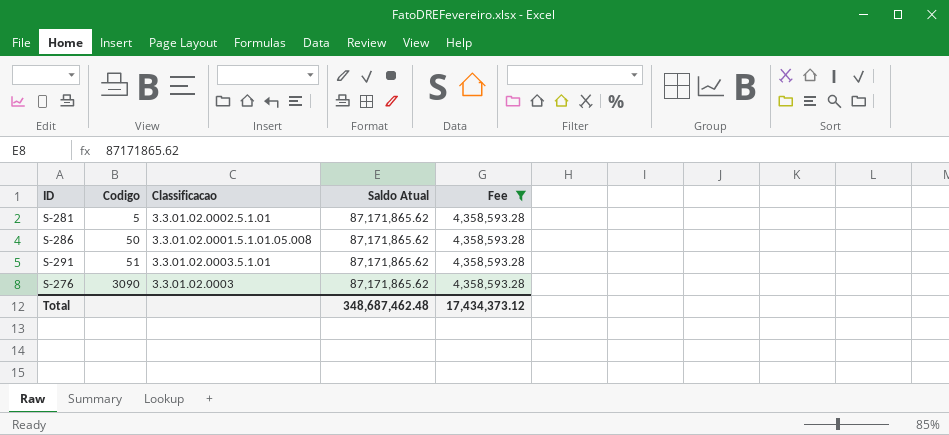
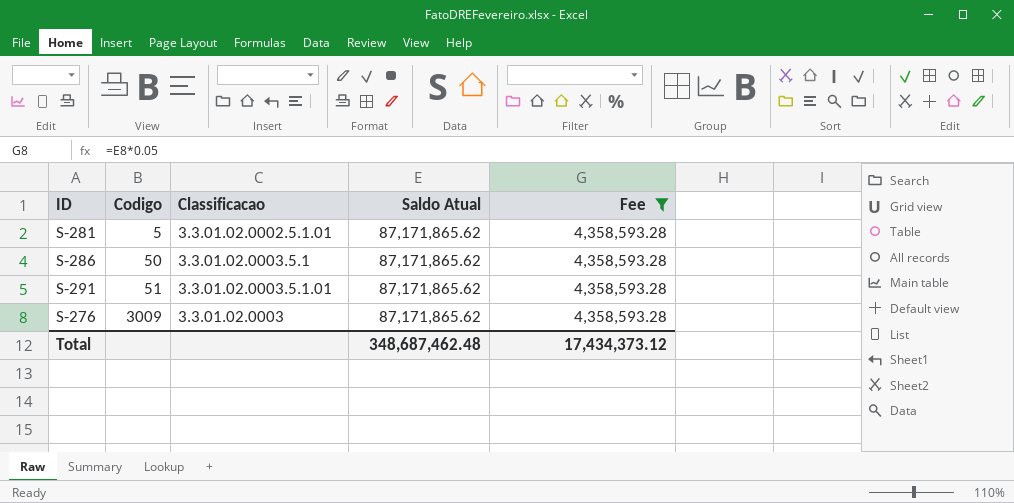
S-286 | Classificacao: 3.3.01.02.0001.5.1.01.05.008 -> 3.3.01.02.0003.5.1
S-276 | Codigo: 3090 -> 3009

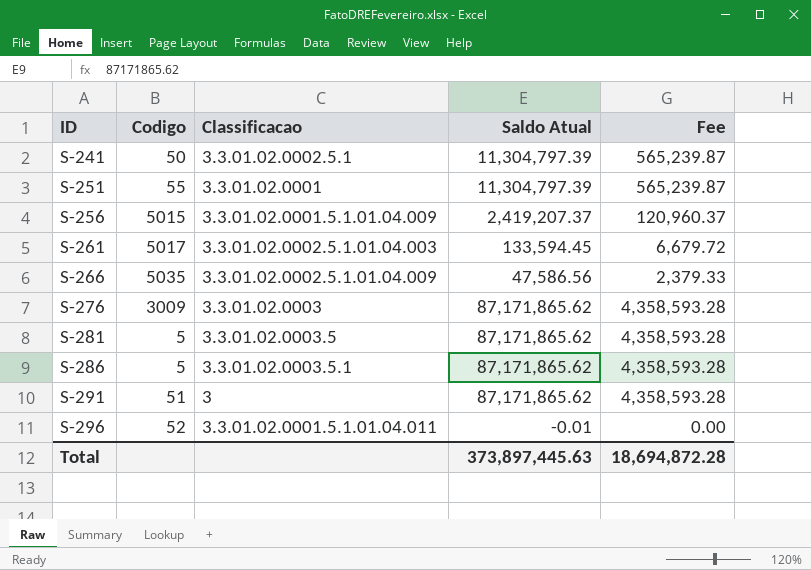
filter: Fee = 4,358,593.28 -> none
row order: Codigo ascending -> ID ascending
S-281 | Classificacao: 3.3.01.02.0002.5.1.01 -> 3.3.01.02.0003.5
S-286 | Codigo: 50 -> 5
S-291 | Classificacao: 3.3.01.02.0003.5.1.01 -> 3
Total | Saldo Atual: 348,687,462.48 -> 373,897,445.63
Total | Fee: 17,434,373.12 -> 18,694,872.28

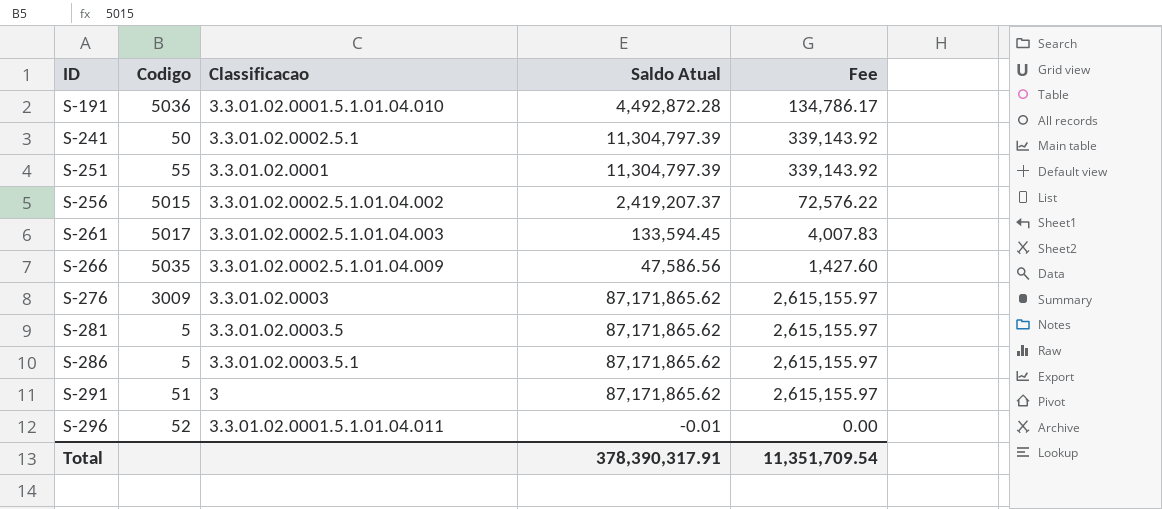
column Fee | formula: [Saldo Atual] * 0.05 -> [Saldo Atual] * 0.03
row S-191: none -> 5036 | 3.3.01.02.0001.5.1.01.04.010 | 4,492,872.28 | 134,786.17
S-256 | Classificacao: 3.3.01.02.0001.5.1.01.04.009 -> 3.3.01.02.0002.5.1.01.04.002
Total | Saldo Atual: 373,897,445.63 -> 378,390,317.91
Total | Fee: 18,694,872.28 -> 11,351,709.54

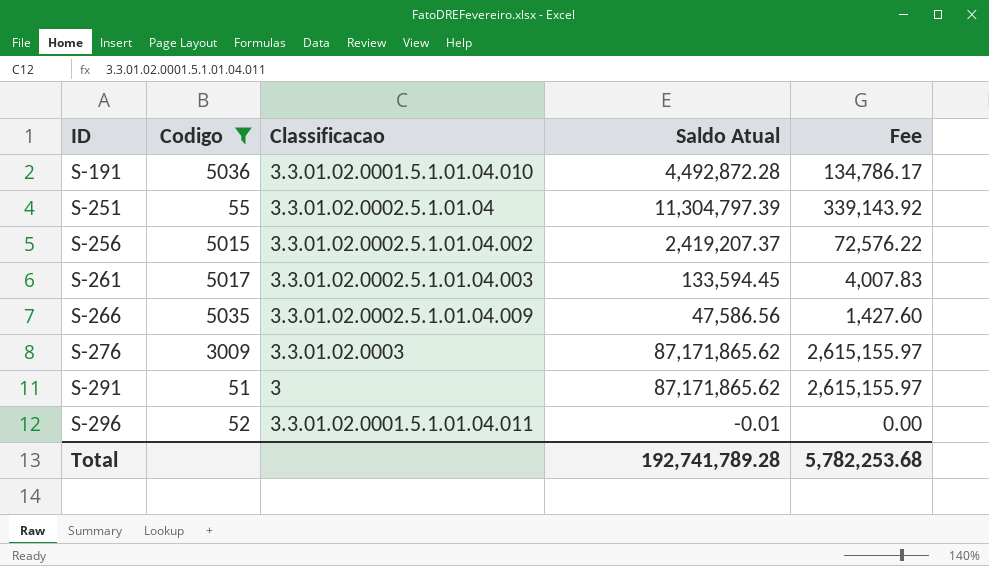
filter: none -> Codigo >= 51
S-251 | Classificacao: 3.3.01.02.0001 -> 3.3.01.02.0002.5.1.01.04
Total | Saldo Atual: 378,390,317.91 -> 192,741,789.28
Total | Fee: 11,351,709.54 -> 5,782,253.68

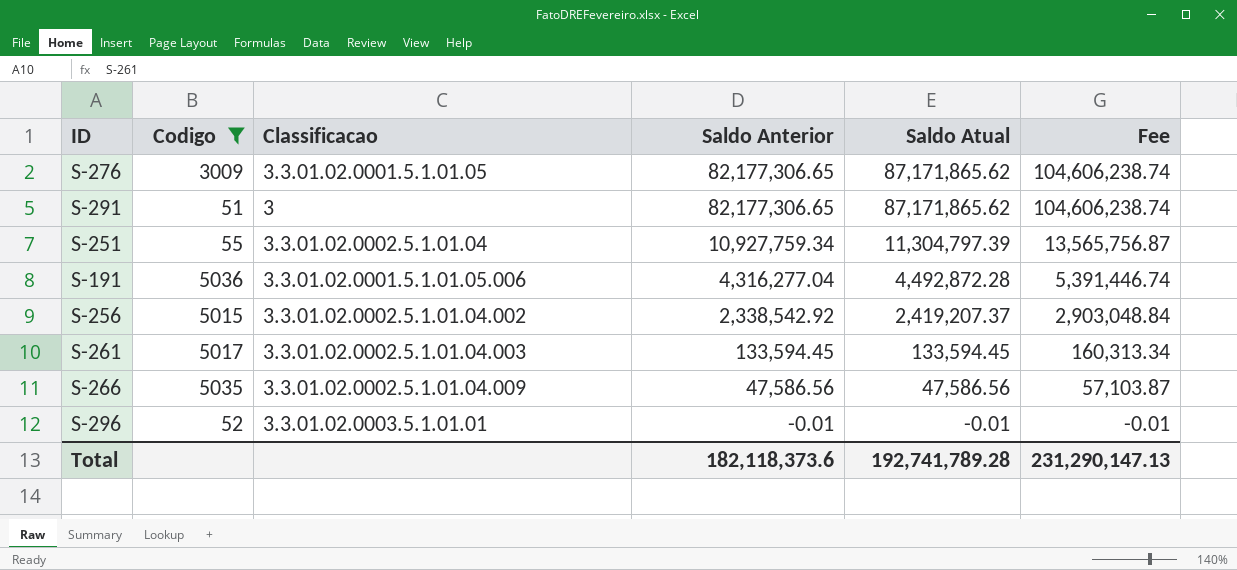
row order: ID ascending -> Saldo Anterior descending
column Saldo Anterior | position: none -> 4
column Fee | formula: [Saldo Atual] * 0.03 -> [Saldo Atual] * 1.2
S-276 | Classificacao: 3.3.01.02.0003 -> 3.3.01.02.0001.5.1.01.05
S-191 | Classificacao: 3.3.01.02.0001.5.1.01.04.010 -> 3.3.01.02.0001.5.1.01.05.006
S-296 | Classificacao: 3.3.01.02.0001.5.1.01.04.011 -> 3.3.01.02.0003.5.1.01.01
Total | Fee: 5,782,253.68 -> 231,290,147.13

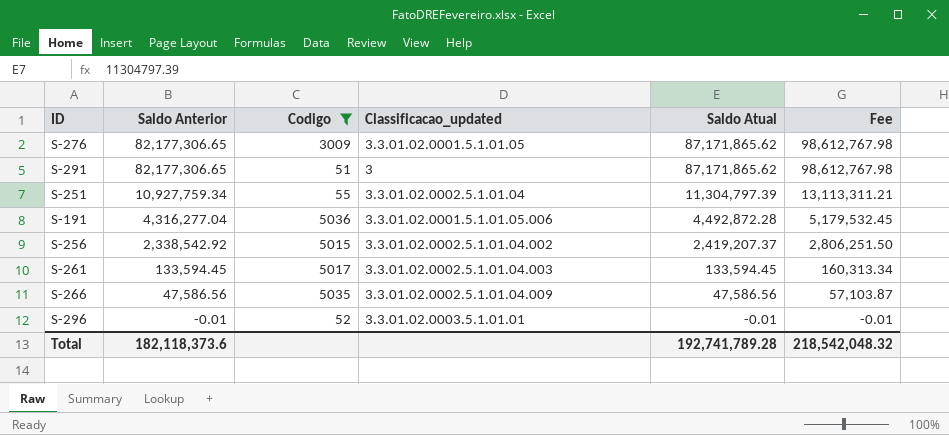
column Saldo Anterior | position: 4 -> 2
column name: Classificacao -> Classificacao_updated
column Fee | formula: [Saldo Atual] * 1.2 -> [Saldo Anterior] * 1.2
Total | Fee: 231,290,147.13 -> 218,542,048.32

